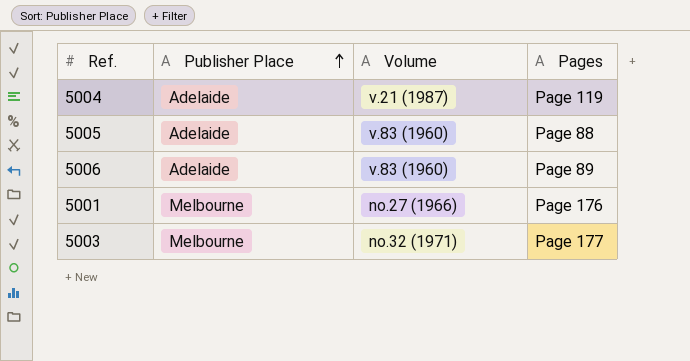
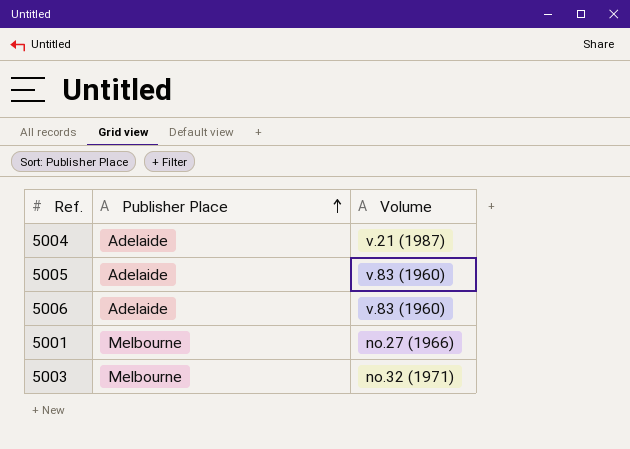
column Pages | position: 4 -> none

